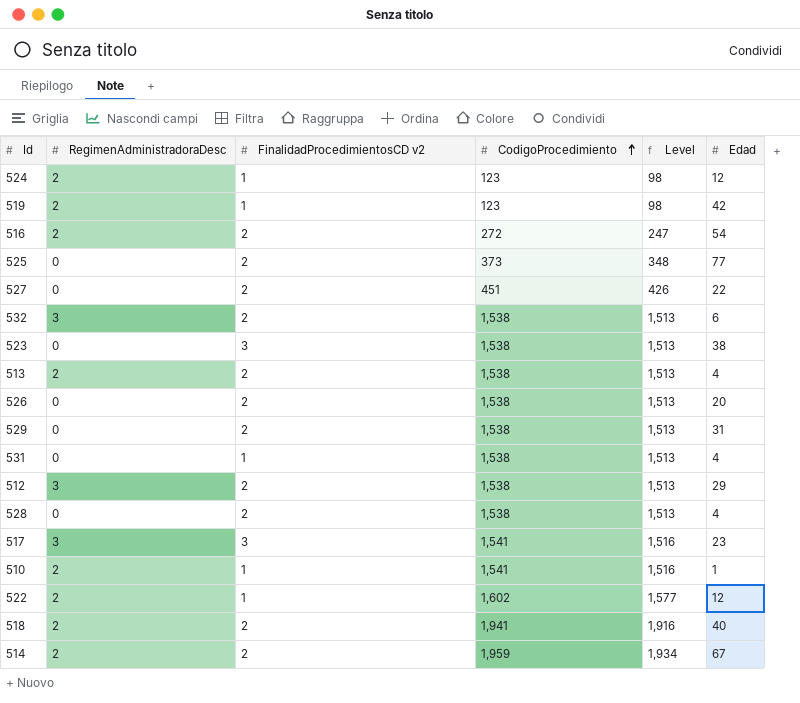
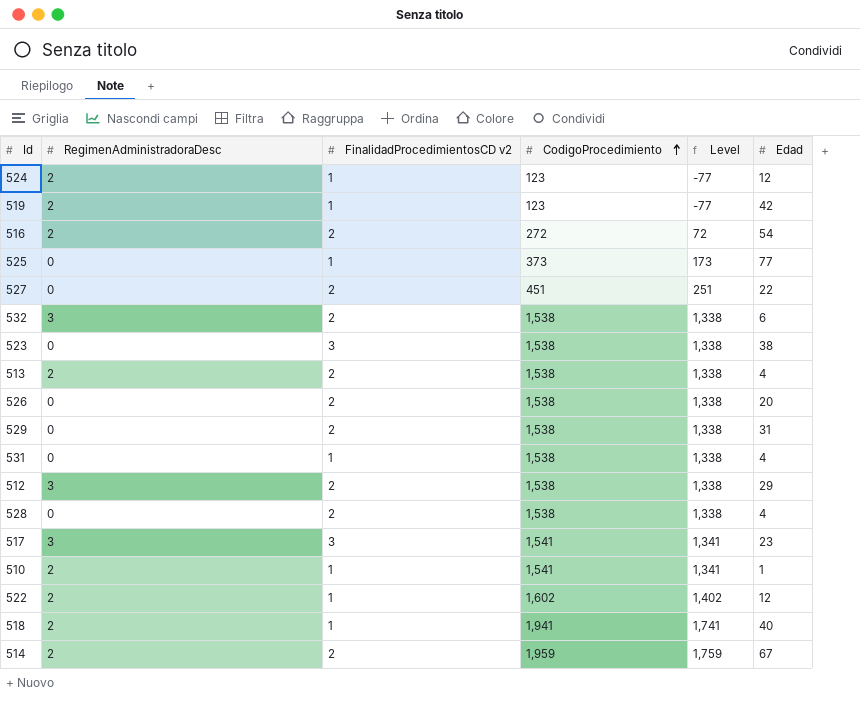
column Level | formula: [CodigoProcedimiento] - 25 -> [CodigoProcedimiento] - 200
525 | FinalidadProcedimientosCD v2: 2 -> 1
518 | FinalidadProcedimientosCD v2: 2 -> 1

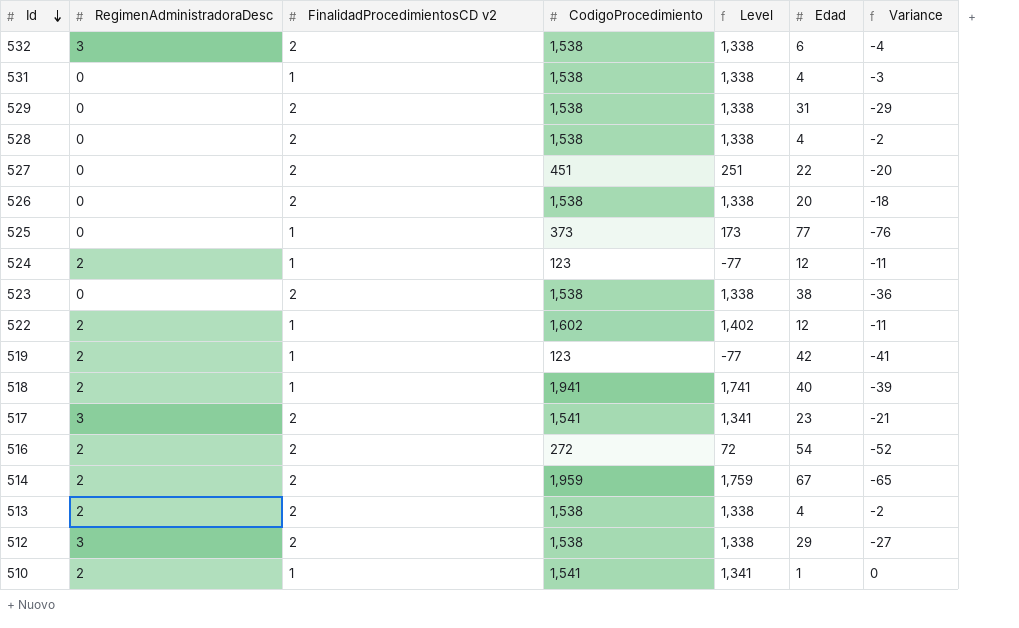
row order: CodigoProcedimiento ascending -> Id descending
column Variance | formula: none -> [FinalidadProcedimientosCD v2] - [Edad]
523 | FinalidadProcedimientosCD v2: 3 -> 2
517 | FinalidadProcedimientosCD v2: 3 -> 2

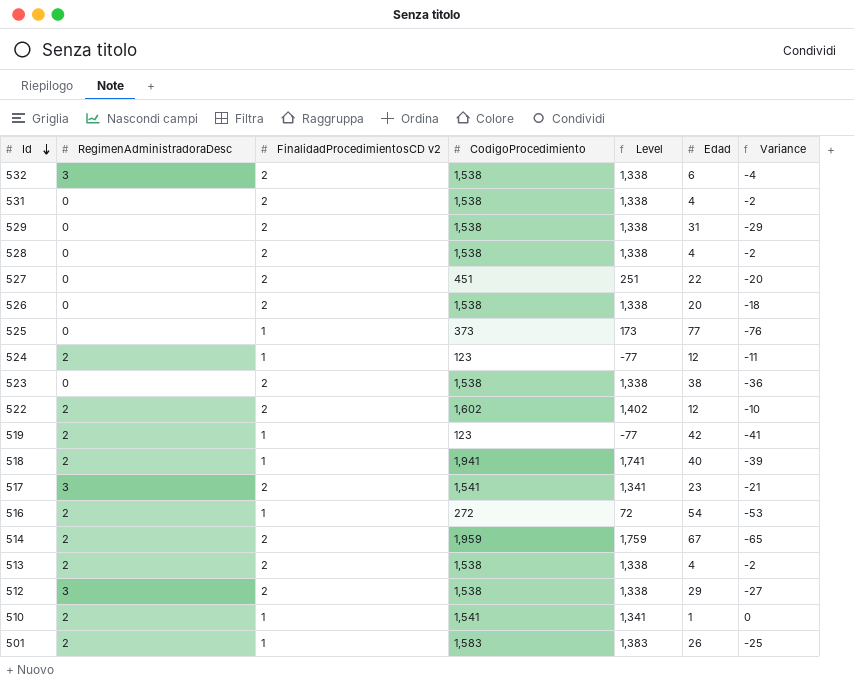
531 | FinalidadProcedimientosCD v2: 1 -> 2
531 | Variance: -3 -> -2
522 | FinalidadProcedimientosCD v2: 1 -> 2
522 | Variance: -11 -> -10
516 | FinalidadProcedimientosCD v2: 2 -> 1
516 | Variance: -52 -> -53
row 501: none -> 2 | 1 | 1,583 | 1,383 | 26 | -25

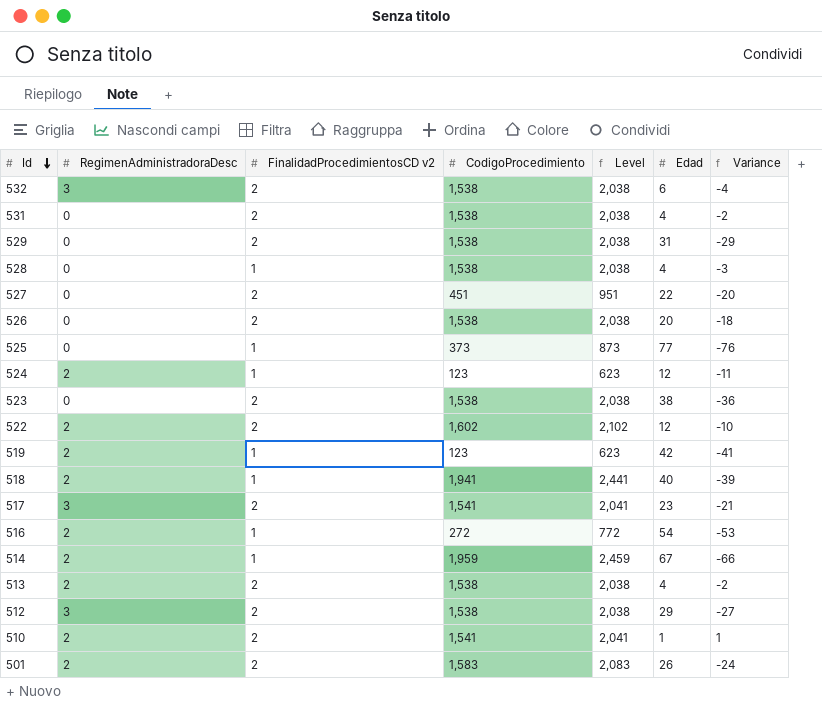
column Level | formula: [CodigoProcedimiento] - 200 -> [CodigoProcedimiento] + 500
528 | FinalidadProcedimientosCD v2: 2 -> 1
528 | Variance: -2 -> -3
514 | FinalidadProcedimientosCD v2: 2 -> 1
514 | Variance: -65 -> -66
510 | FinalidadProcedimientosCD v2: 1 -> 2
510 | Variance: 0 -> 1
501 | FinalidadProcedimientosCD v2: 1 -> 2
501 | Variance: -25 -> -24

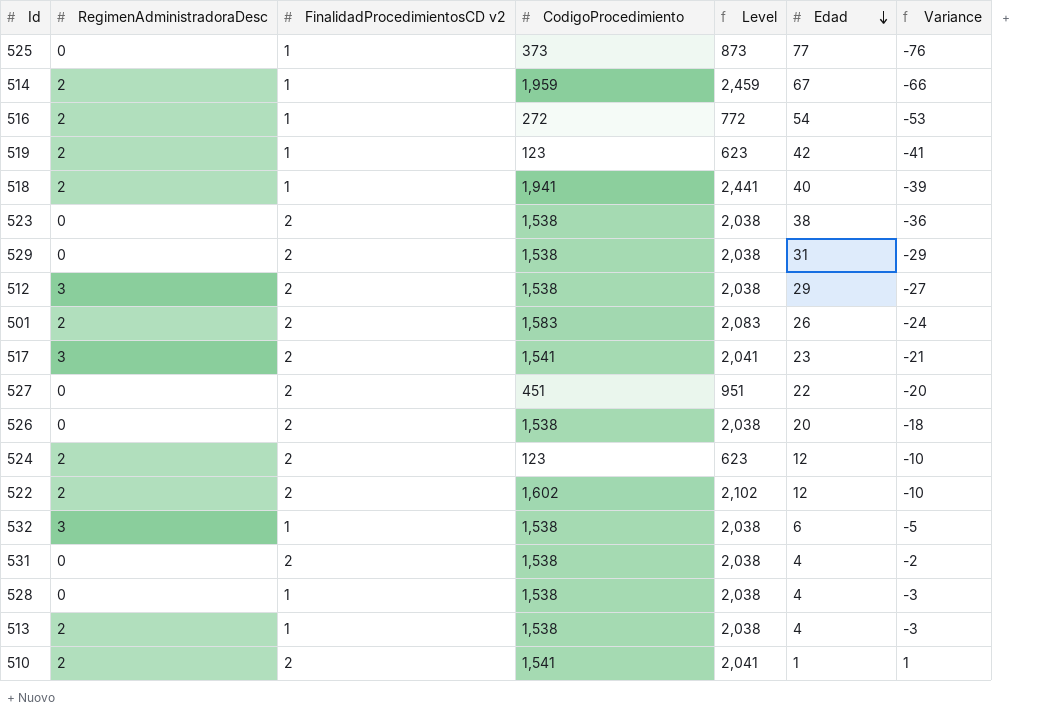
row order: Id descending -> Edad descending
524 | FinalidadProcedimientosCD v2: 1 -> 2
524 | Variance: -11 -> -10
532 | FinalidadProcedimientosCD v2: 2 -> 1
532 | Variance: -4 -> -5
513 | FinalidadProcedimientosCD v2: 2 -> 1
513 | Variance: -2 -> -3

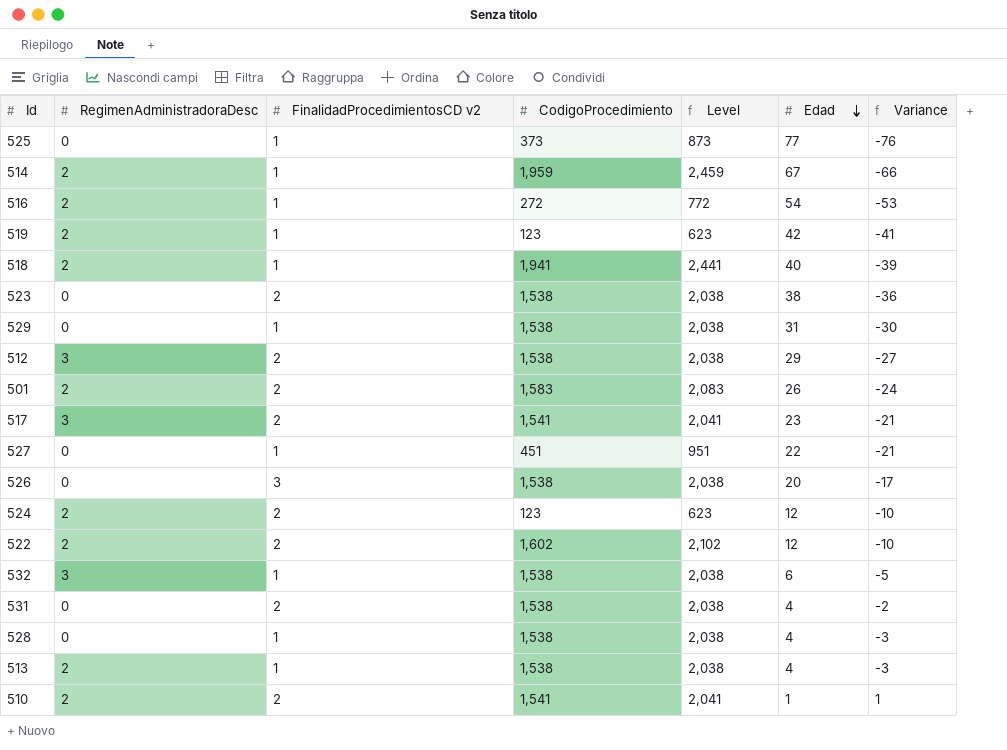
529 | FinalidadProcedimientosCD v2: 2 -> 1
529 | Variance: -29 -> -30
527 | FinalidadProcedimientosCD v2: 2 -> 1
527 | Variance: -20 -> -21
526 | FinalidadProcedimientosCD v2: 2 -> 3
526 | Variance: -18 -> -17

